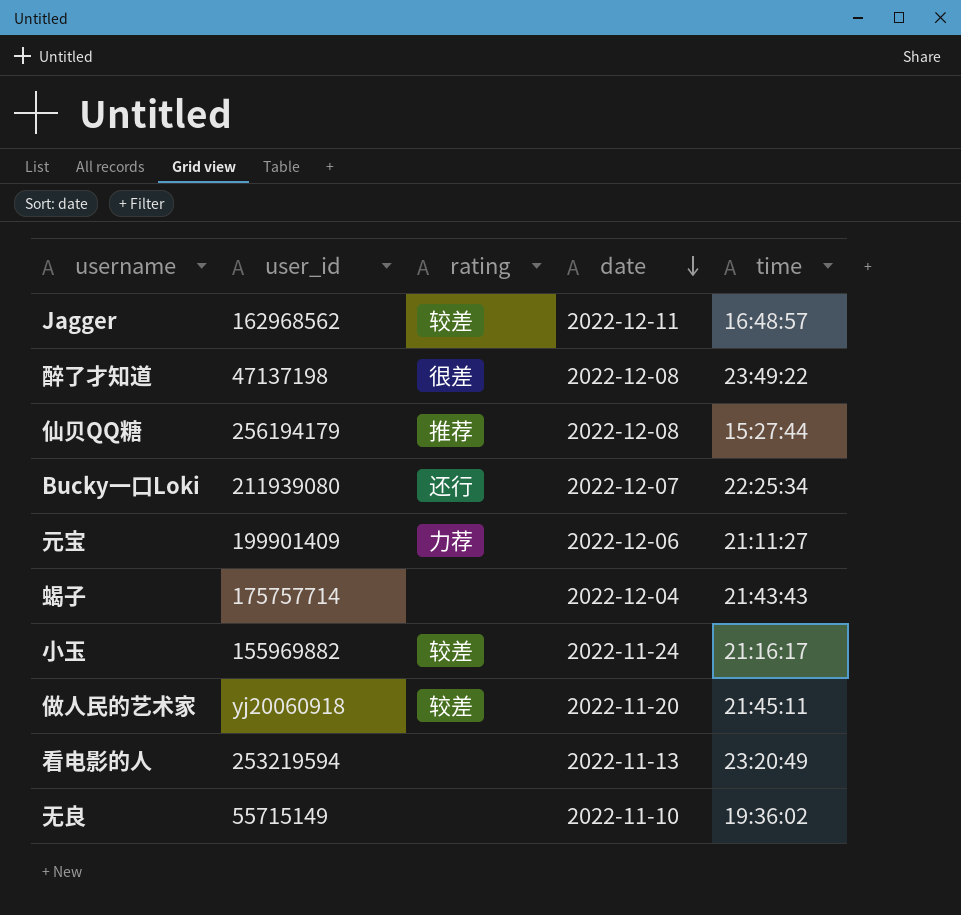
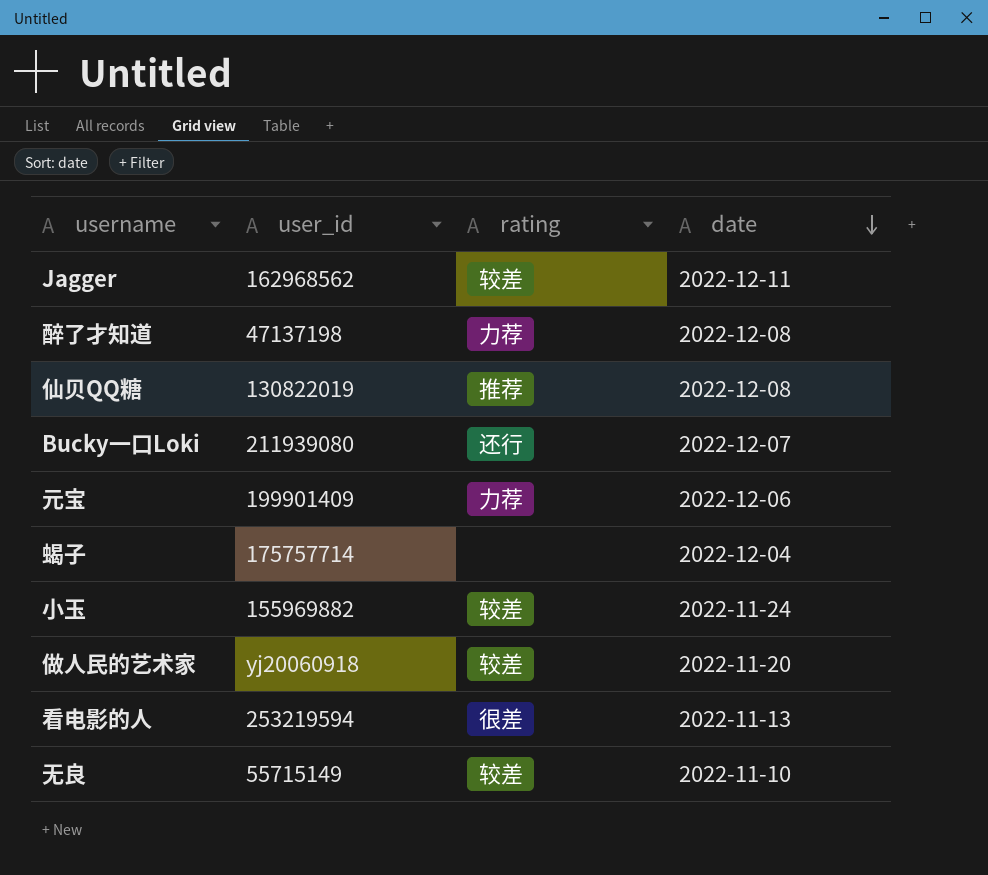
column time | position: 5 -> none
醉了才知道 | rating: 很差 -> 力荐
仙贝QQ糖 | user_id: 256194179 -> 130822019
看电影的人 | rating: none -> 很差
无良 | rating: none -> 较差

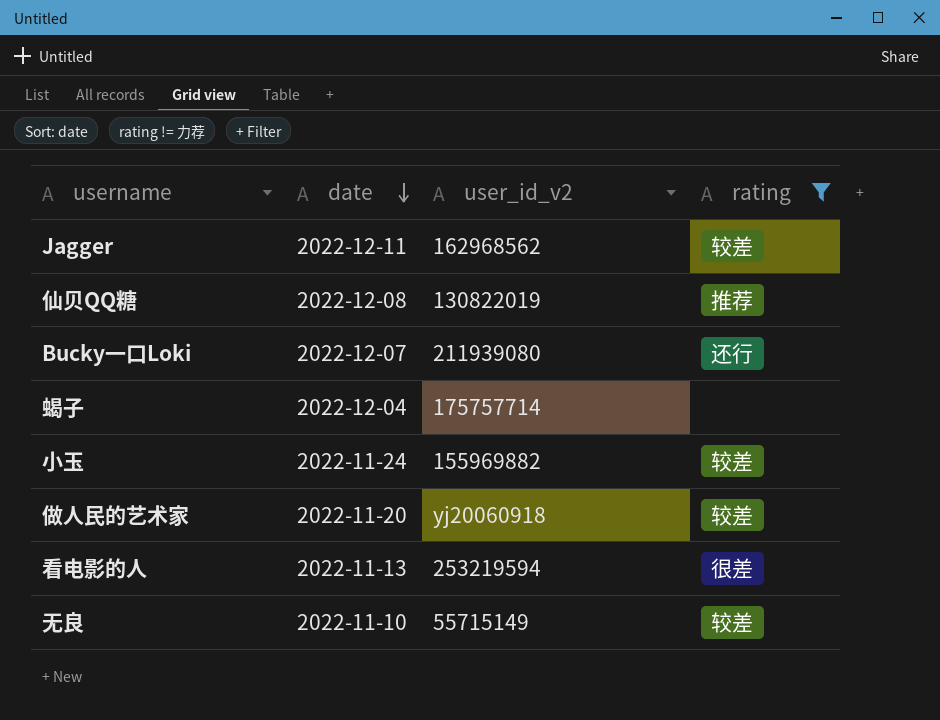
filter: none -> rating != 力荐
column date | position: 4 -> 2
column name: user_id -> user_id_v2

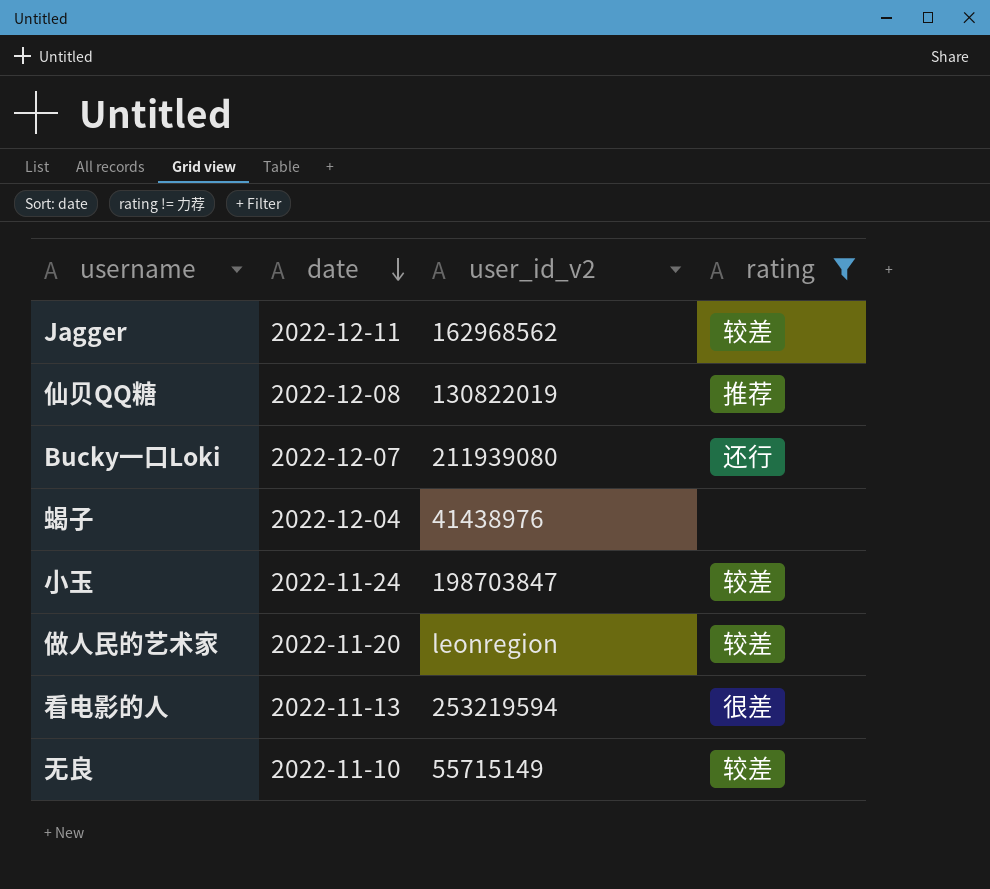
蝎子 | user_id_v2: 175757714 -> 41438976
小玉 | user_id_v2: 155969882 -> 198703847
做人民的艺术家 | user_id_v2: yj20060918 -> leonregion

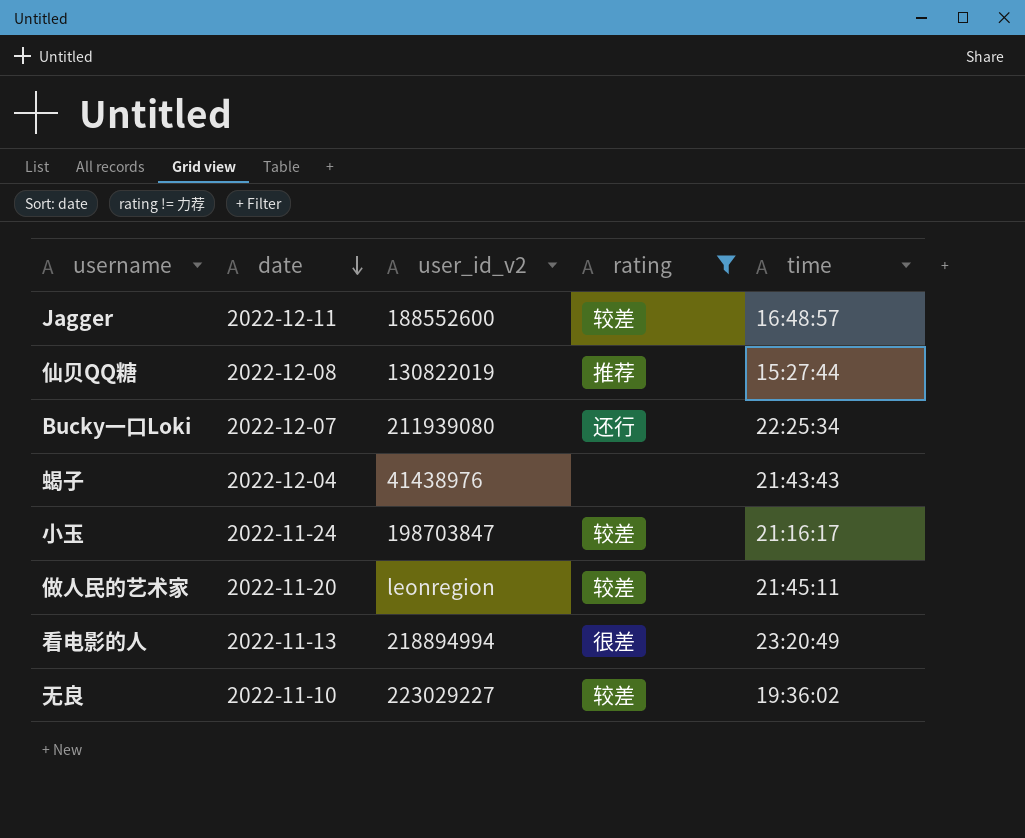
column time | position: none -> 5
Jagger | user_id_v2: 162968562 -> 188552600
看电影的人 | user_id_v2: 253219594 -> 218894994
无良 | user_id_v2: 55715149 -> 223029227

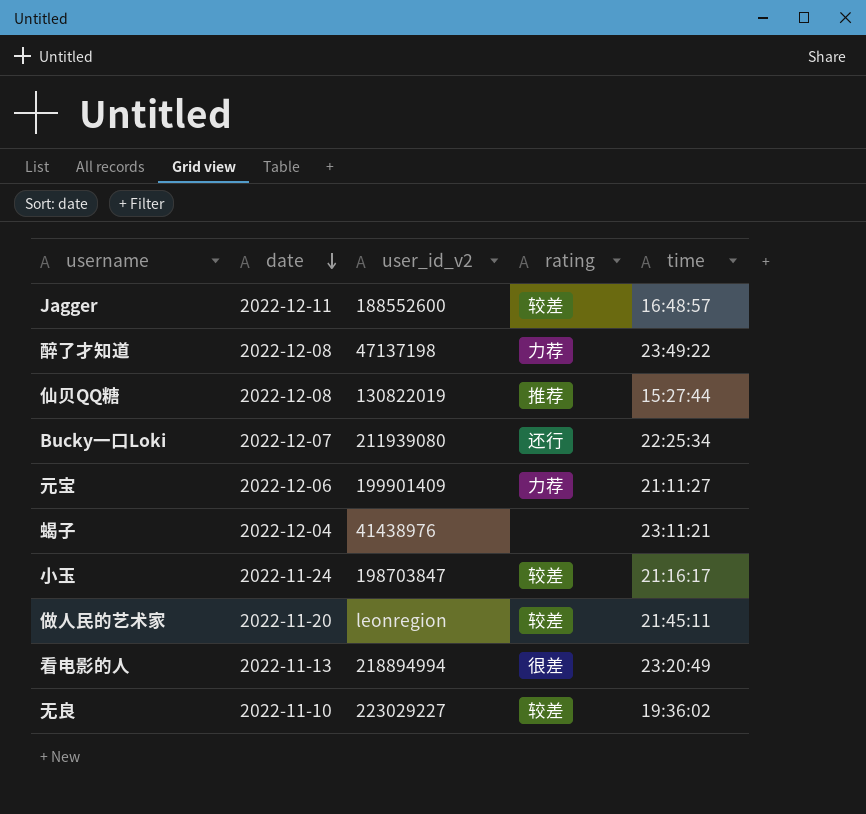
filter: rating != 力荐 -> none
蝎子 | time: 21:43:43 -> 23:11:21

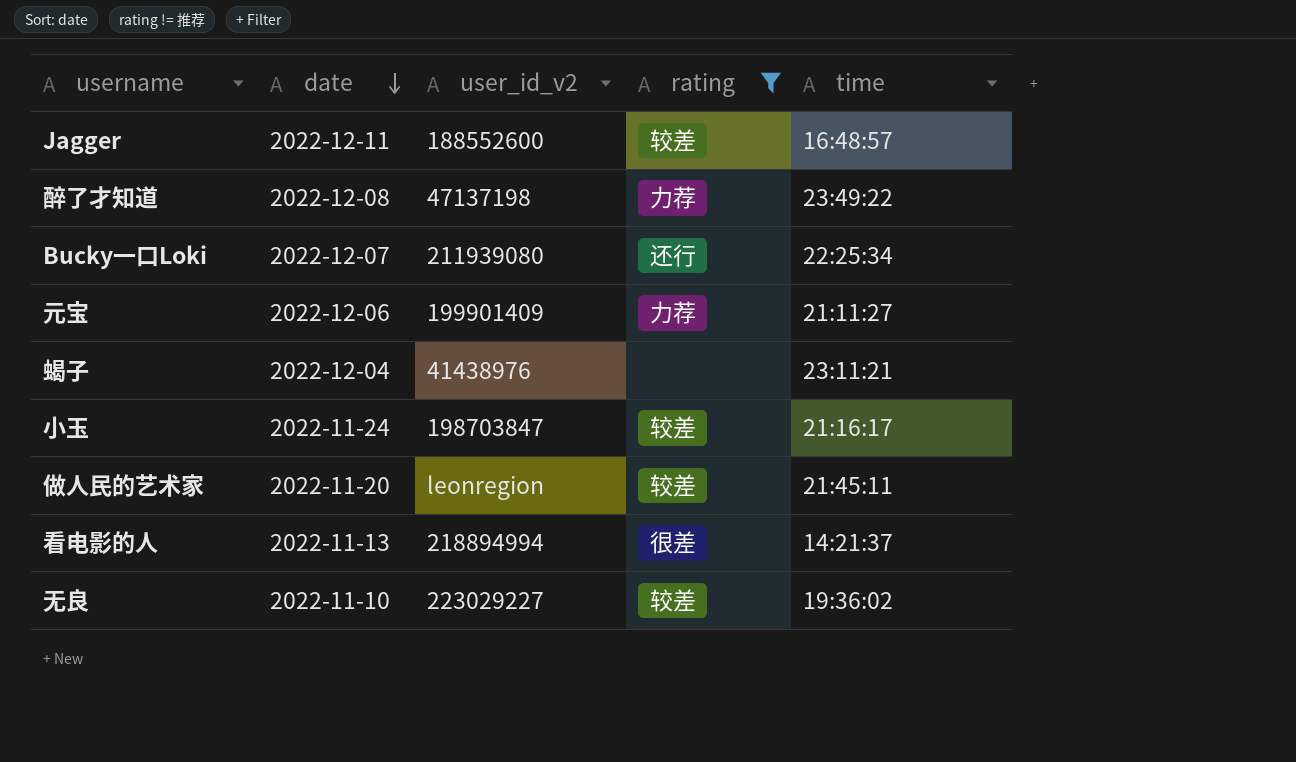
filter: none -> rating != 推荐
看电影的人 | time: 23:20:49 -> 14:21:37

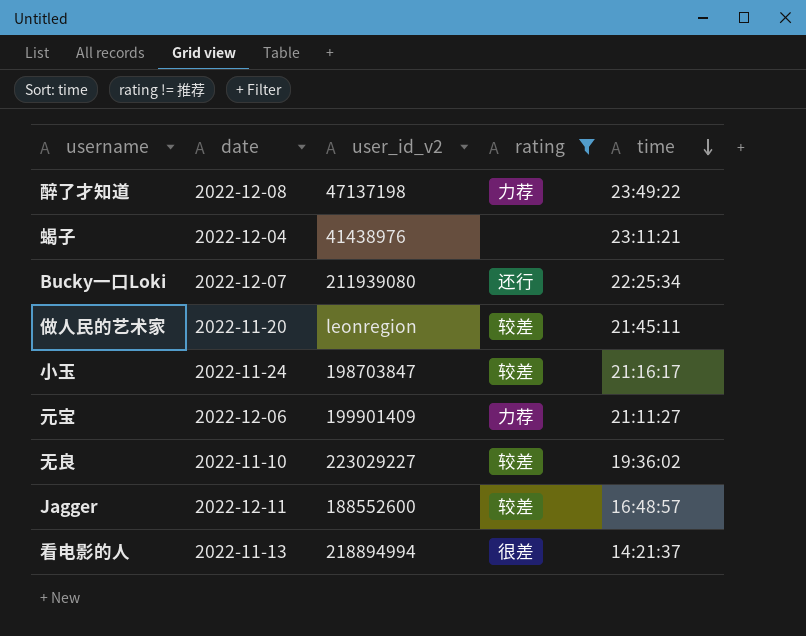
row order: date descending -> time descending

